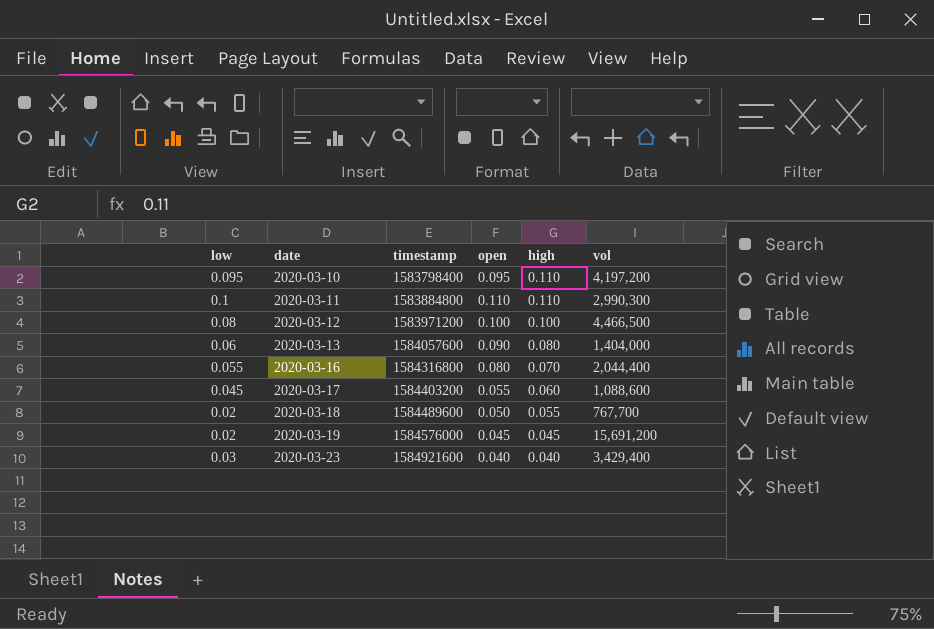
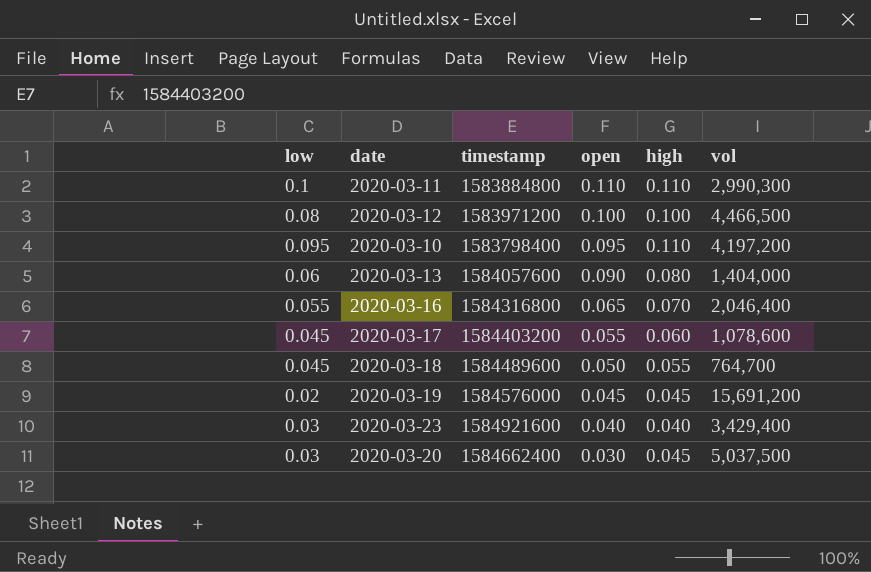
row order: date ascending -> open descending
2020-03-16 | open: 0.080 -> 0.065
2020-03-16 | vol: 2,044,400 -> 2,046,400
2020-03-17 | vol: 1,088,600 -> 1,078,600
2020-03-18 | low: 0.02 -> 0.045
2020-03-18 | vol: 767,700 -> 764,700
row 2020-03-20: none -> 0.03 | 1584662400 | 0.030 | 0.045 | 5,037,500

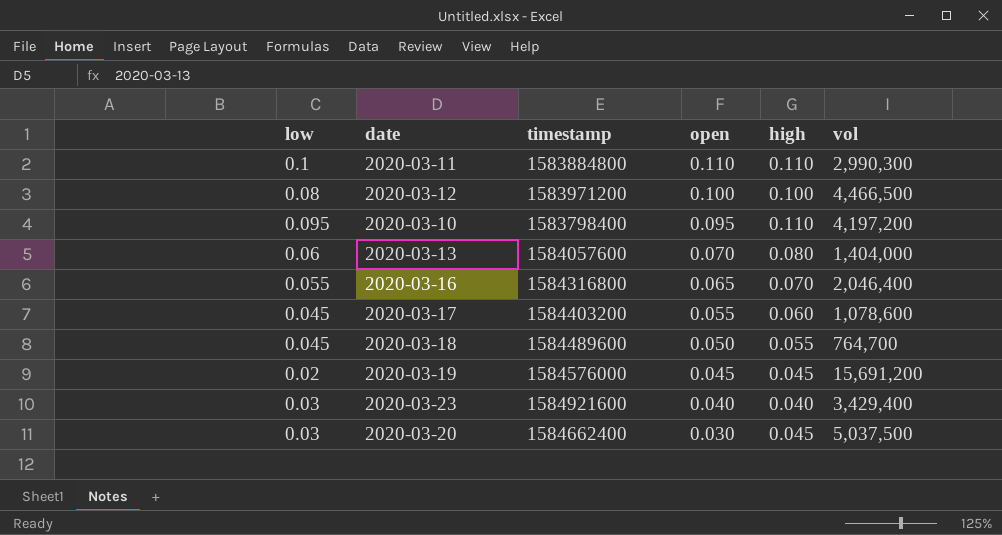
2020-03-13 | open: 0.090 -> 0.070

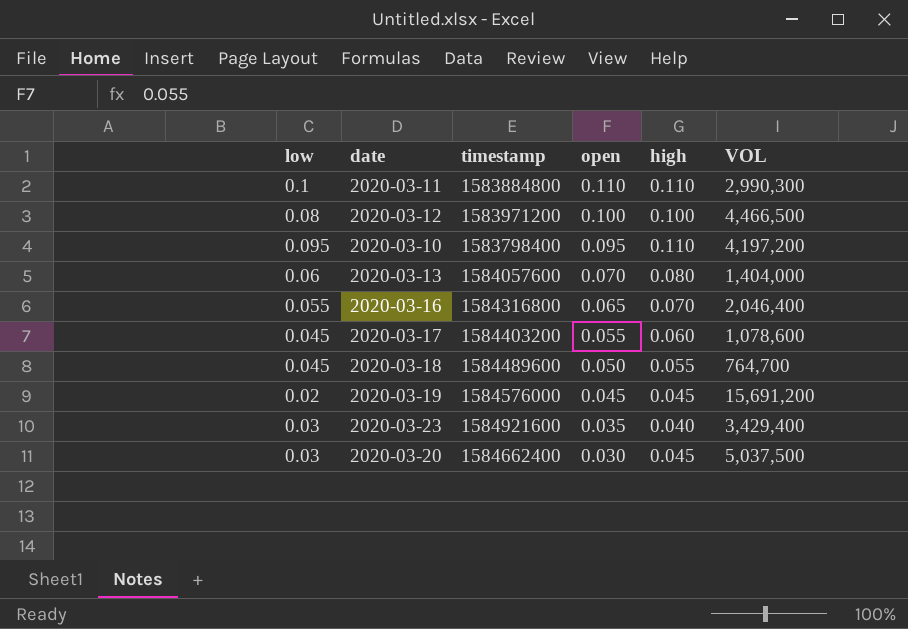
column name: vol -> VOL
2020-03-23 | open: 0.040 -> 0.035

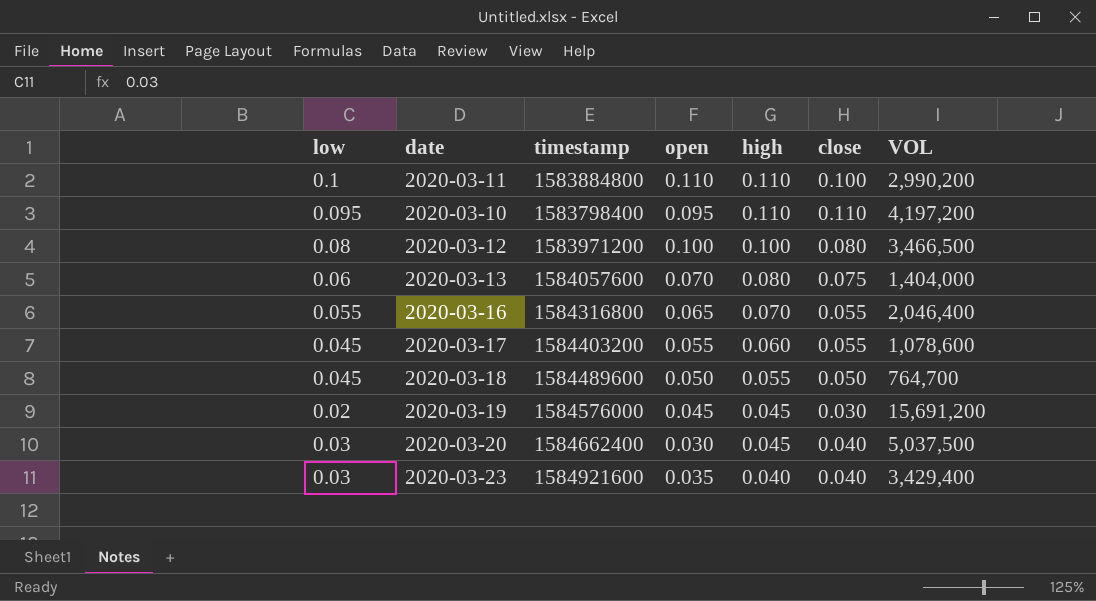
row order: open descending -> high descending
column close | position: none -> 6
2020-03-11 | VOL: 2,990,300 -> 2,990,200
2020-03-12 | VOL: 4,466,500 -> 3,466,500

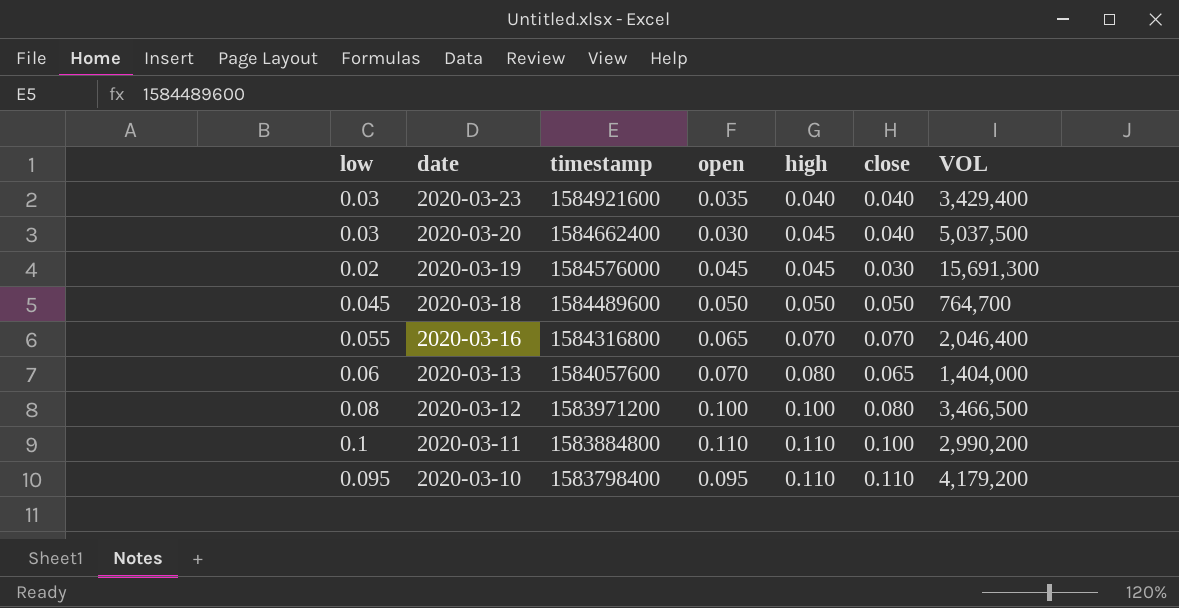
row order: high descending -> date descending
row 2020-03-17: 0.045 | 1584403200 | 0.055 | 0.060 | 0.055 | 1,078,600 -> none
2020-03-19 | VOL: 15,691,200 -> 15,691,300
2020-03-18 | high: 0.055 -> 0.050
2020-03-16 | close: 0.055 -> 0.070
2020-03-13 | close: 0.075 -> 0.065
2020-03-10 | VOL: 4,197,200 -> 4,179,200

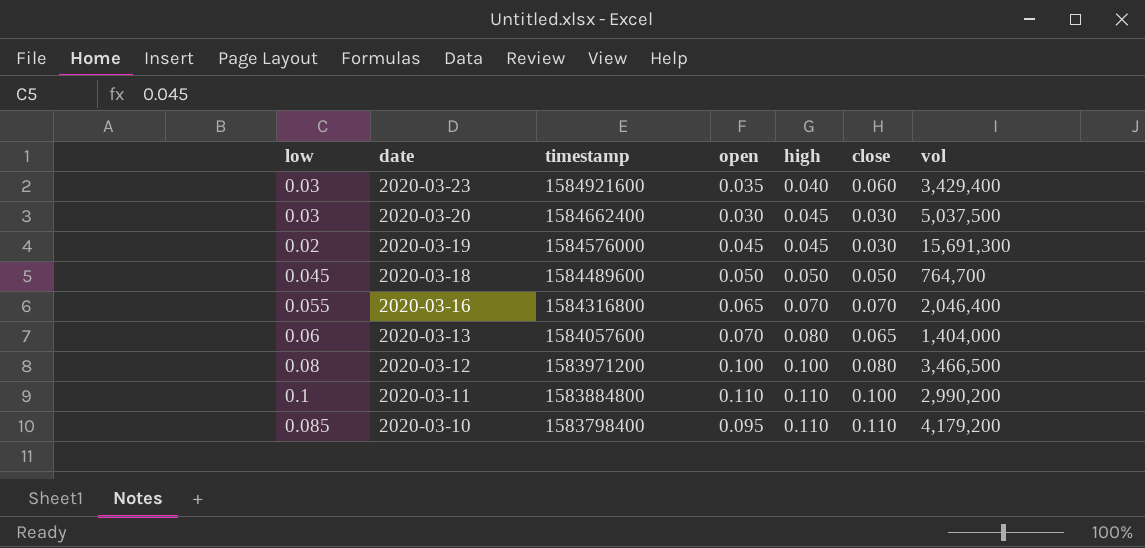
column name: VOL -> vol
2020-03-23 | close: 0.040 -> 0.060
2020-03-20 | close: 0.040 -> 0.030
2020-03-10 | low: 0.095 -> 0.085

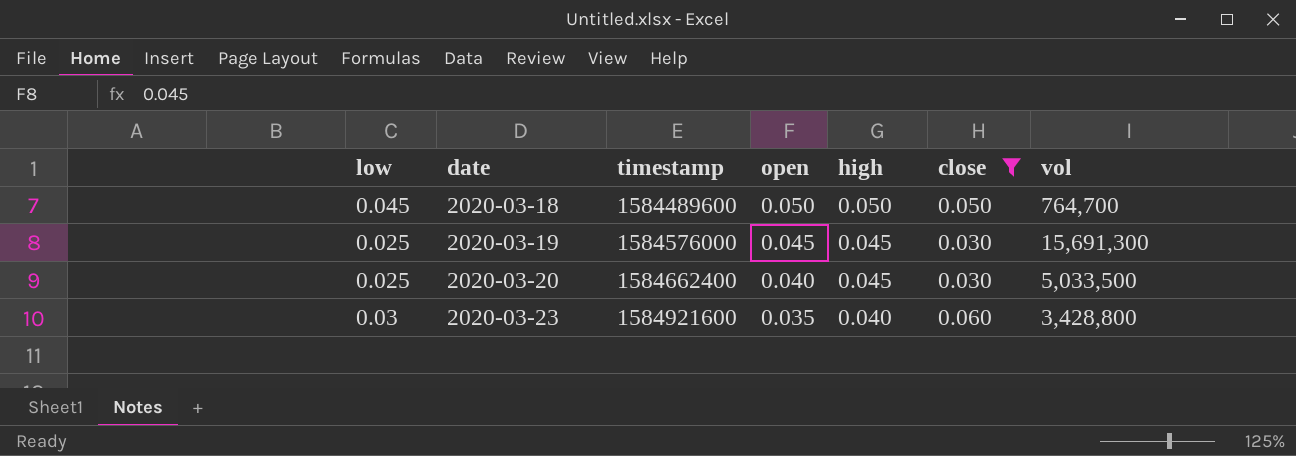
filter: none -> close <= 0.060
row order: date descending -> date ascending
2020-03-19 | low: 0.02 -> 0.025
2020-03-20 | low: 0.03 -> 0.025
2020-03-20 | open: 0.030 -> 0.040
2020-03-20 | vol: 5,037,500 -> 5,033,500
2020-03-23 | vol: 3,429,400 -> 3,428,800

